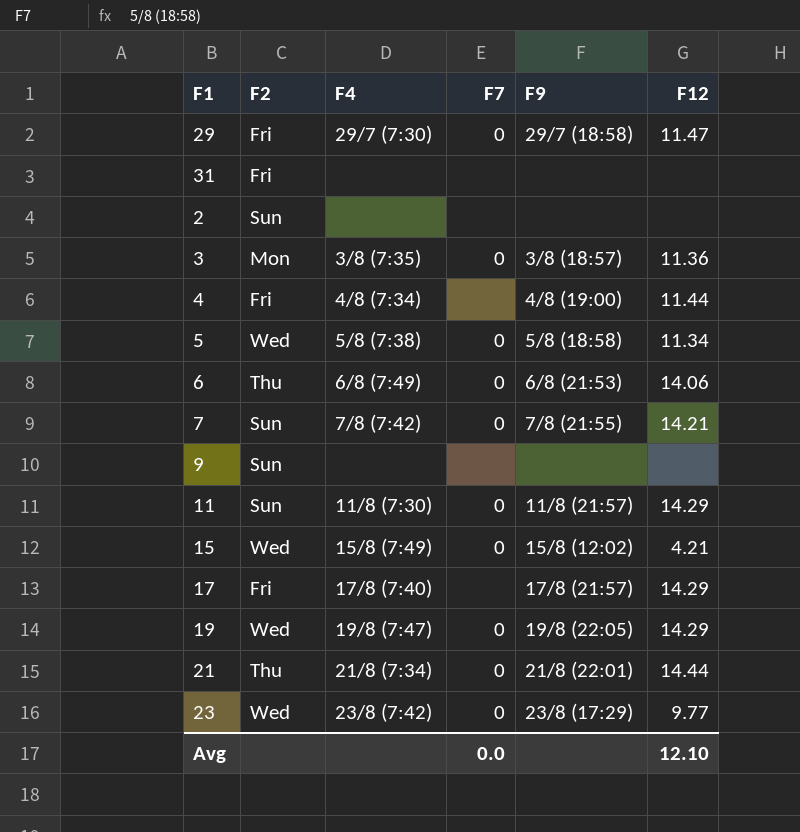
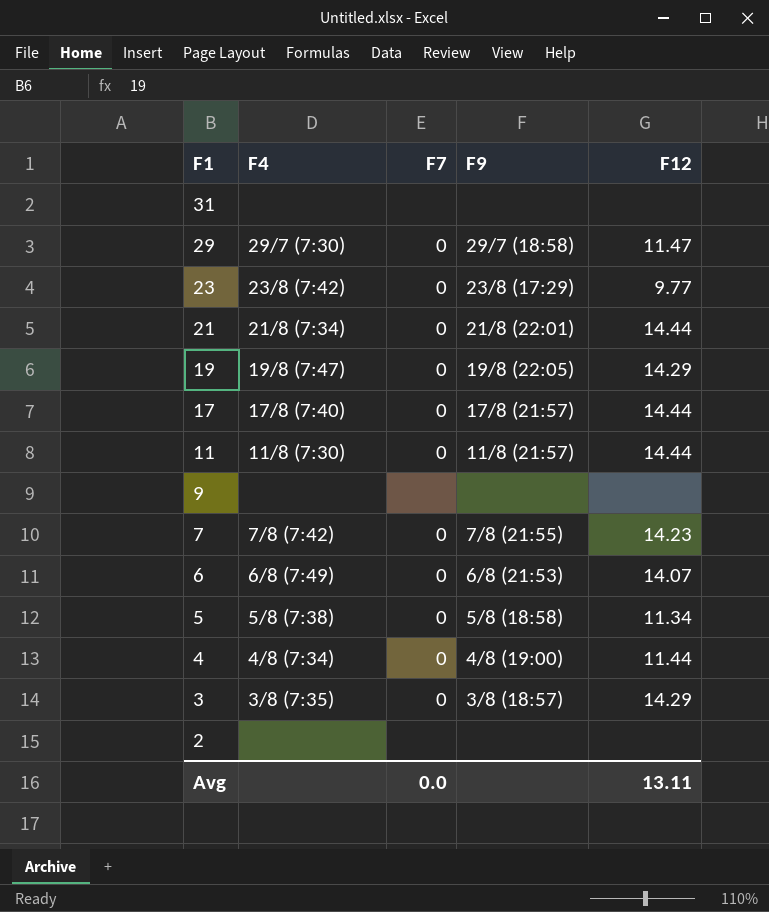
row order: none -> F1 descending
column F2 | position: 2 -> none
row 15: Wed | 15/8 (7:49) | 0 | 15/8 (12:02) | 4.21 -> none
17 | F7: none -> 0
17 | F12: 14.29 -> 14.44
11 | F12: 14.29 -> 14.44
7 | F12: 14.21 -> 14.23
6 | F12: 14.06 -> 14.07
4 | F7: none -> 0
3 | F12: 11.36 -> 14.29
Avg | F12: 12.10 -> 13.11

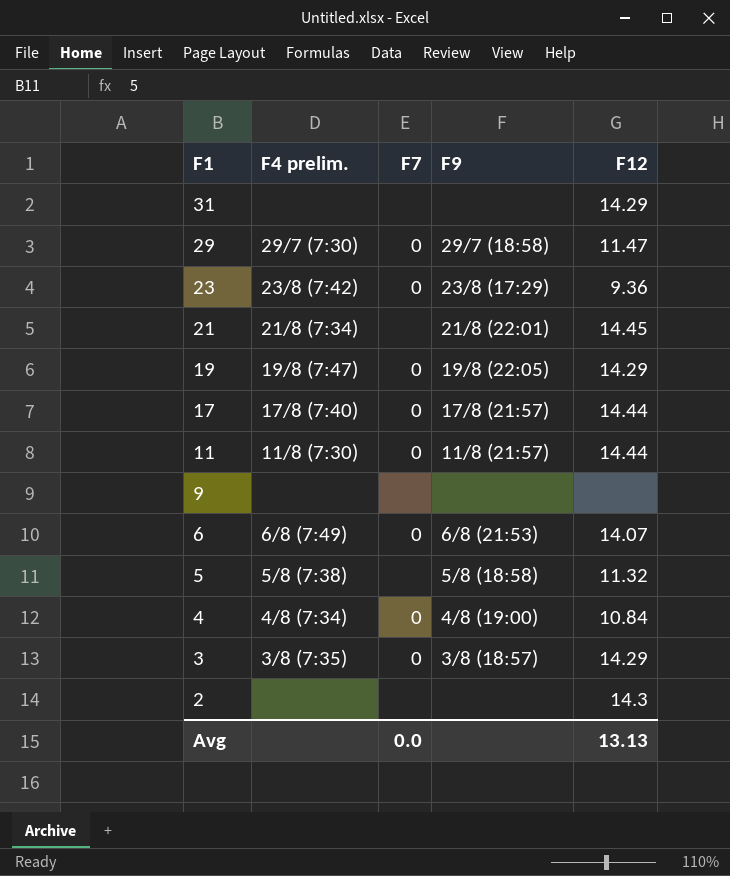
column name: F4 -> F4 prelim.
row 7: 7/8 (7:42) | 0 | 7/8 (21:55) | 14.23 -> none
31 | F12: none -> 14.29
23 | F12: 9.77 -> 9.36
21 | F7: 0 -> none
21 | F12: 14.44 -> 14.45
5 | F7: 0 -> none
5 | F12: 11.34 -> 11.32
4 | F12: 11.44 -> 10.84
2 | F12: none -> 14.3
Avg | F12: 13.11 -> 13.13

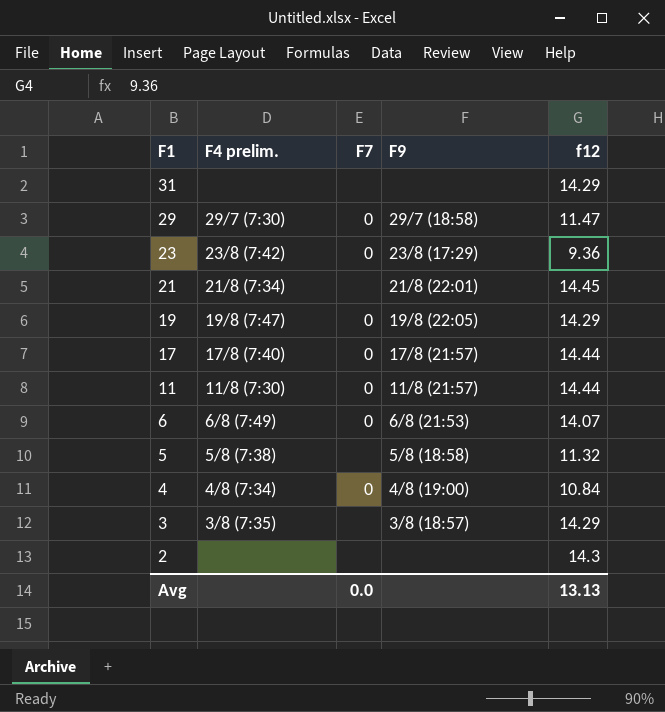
column name: F12 -> f12
row 9: none | none | none | none -> none
3 | F7: 0 -> none

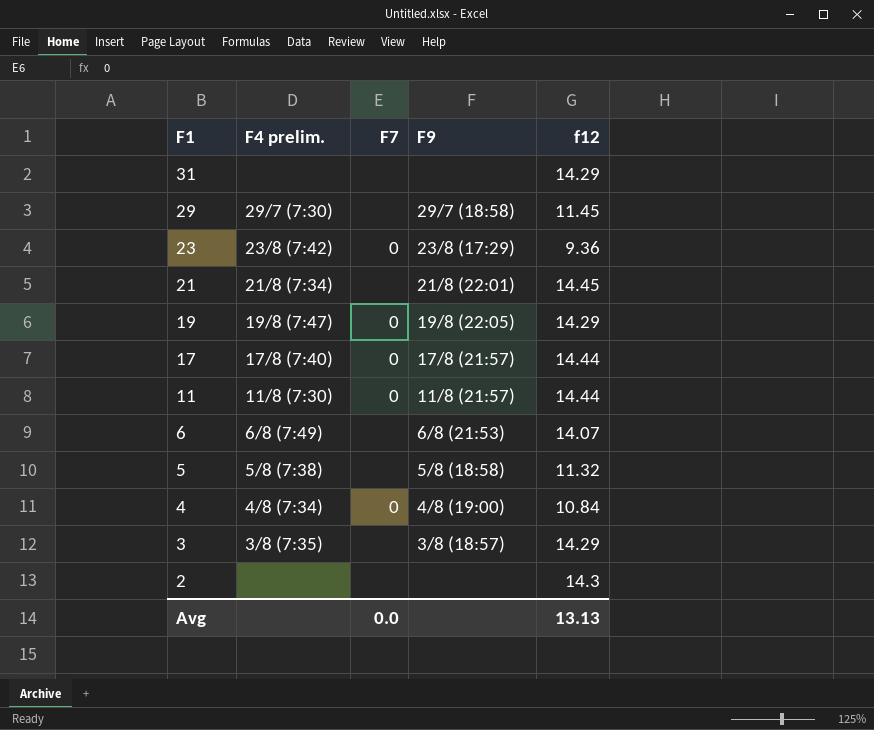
29 | F7: 0 -> none
29 | f12: 11.47 -> 11.45
6 | F7: 0 -> none

